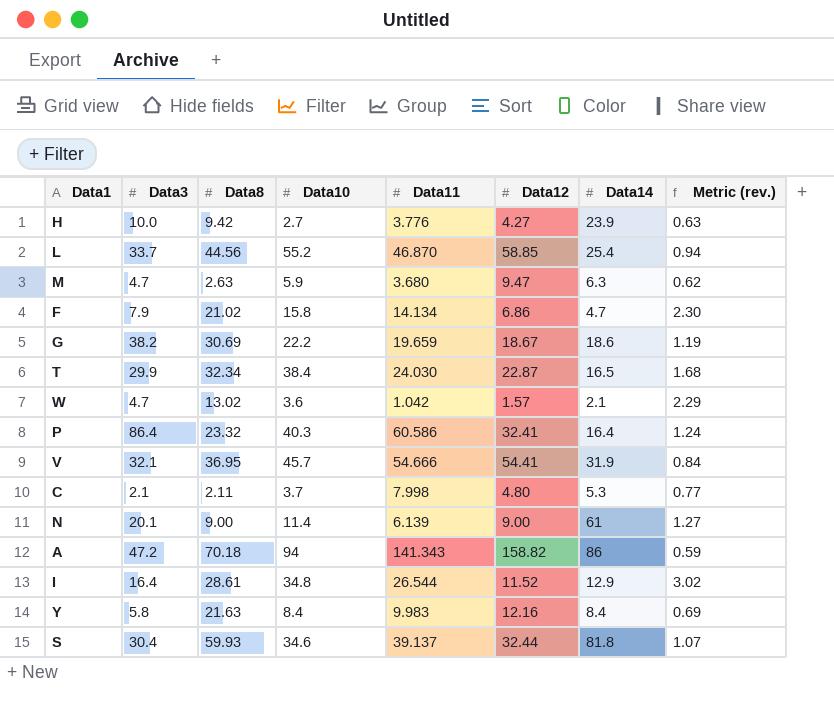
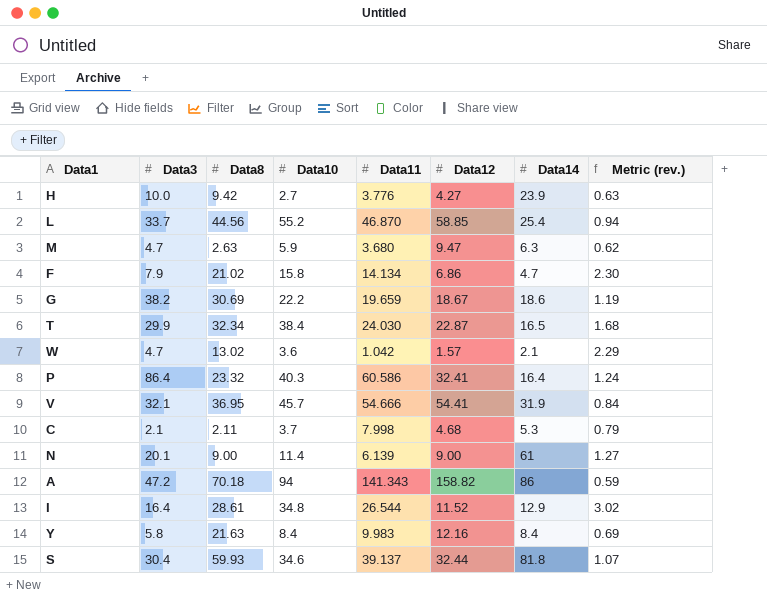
C | Data12: 4.80 -> 4.68
C | Metric (rev.): 0.77 -> 0.79

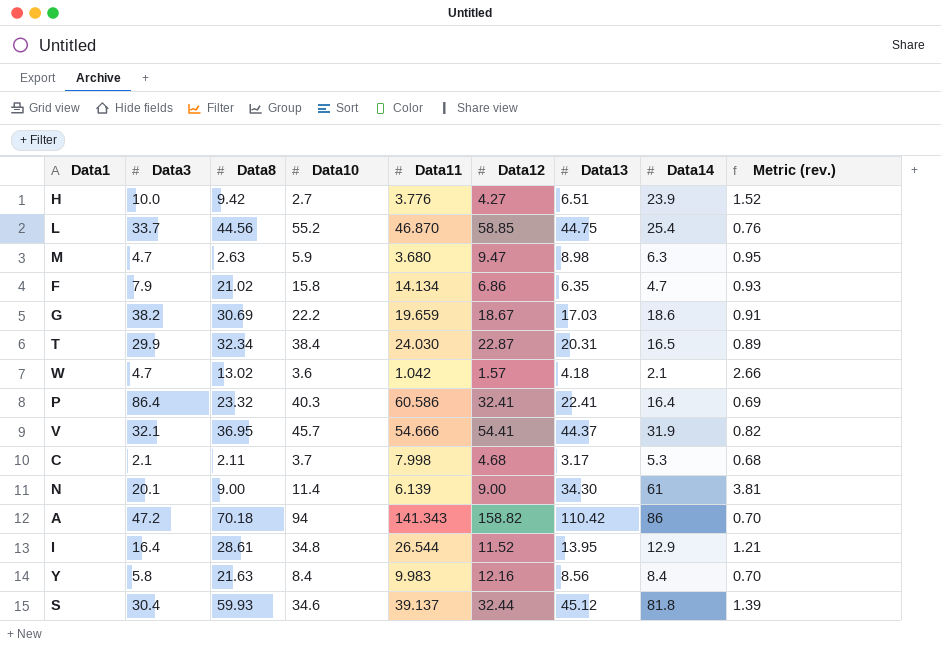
column Data13 | position: none -> 7
column Metric (rev.) | formula: [Data10] / [Data12] -> [Data13] / [Data12]

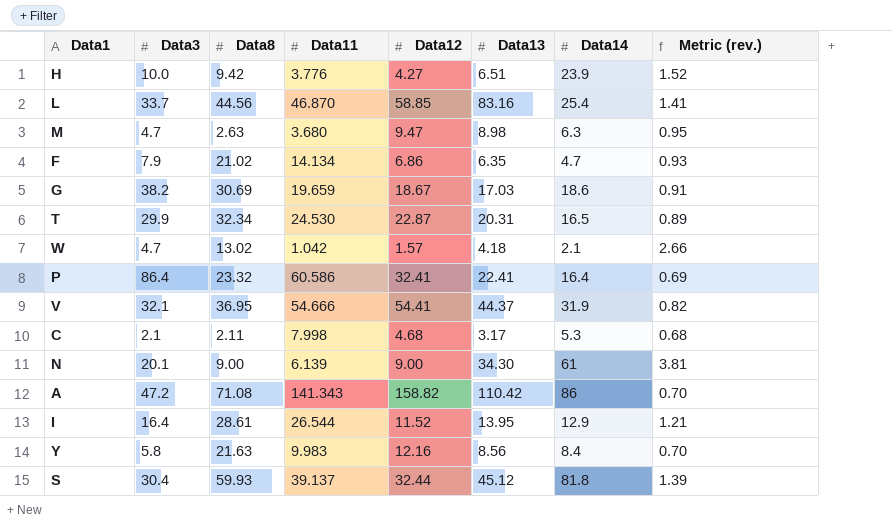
column Data10 | position: 4 -> none
L | Data13: 44.75 -> 83.16
L | Metric (rev.): 0.76 -> 1.41
T | Data11: 24.030 -> 24.530
A | Data8: 70.18 -> 71.08

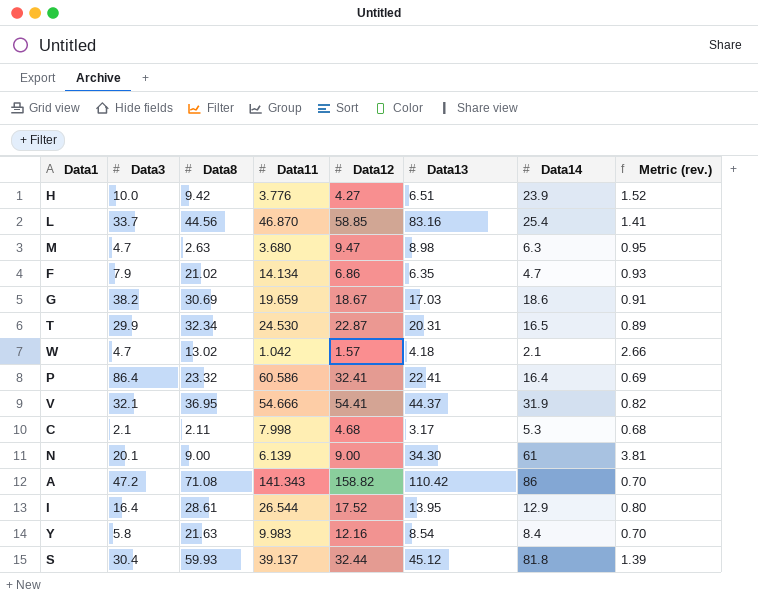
I | Data12: 11.52 -> 17.52
I | Metric (rev.): 1.21 -> 0.80
Y | Data13: 8.56 -> 8.54

